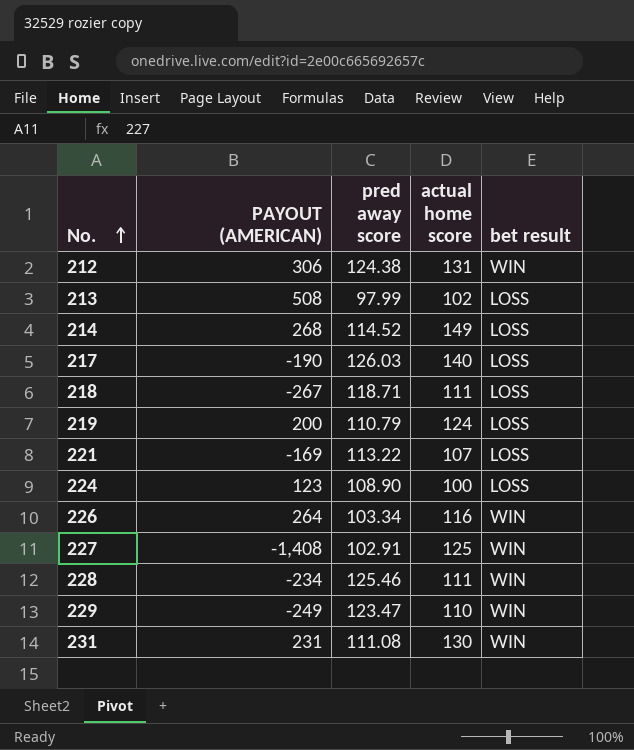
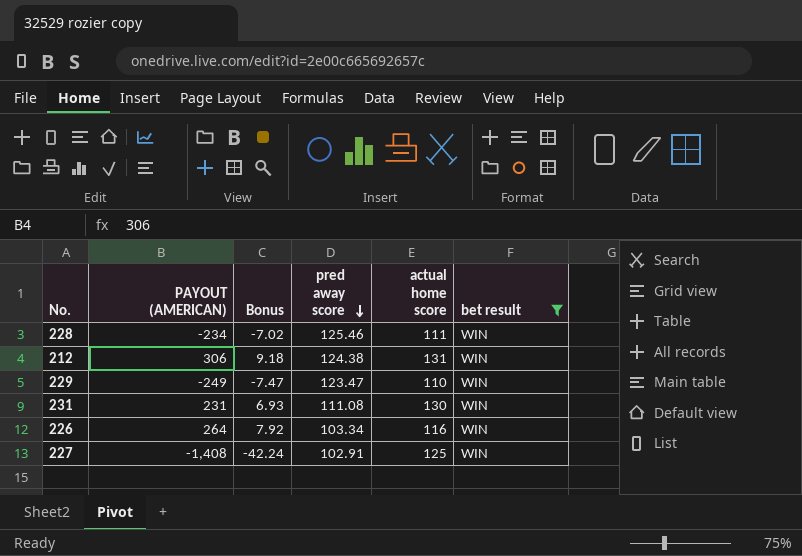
filter: none -> bet result = WIN
row order: No. ascending -> pred away score descending
column Bonus | formula: none -> [PAYOUT (AMERICAN)] * 0.03

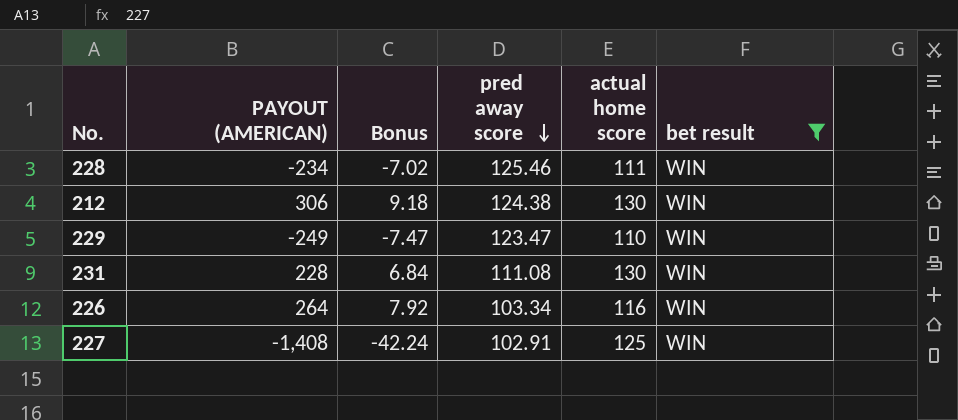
212 | actual home score: 131 -> 130
231 | PAYOUT (AMERICAN): 231 -> 228
231 | Bonus: 6.93 -> 6.84

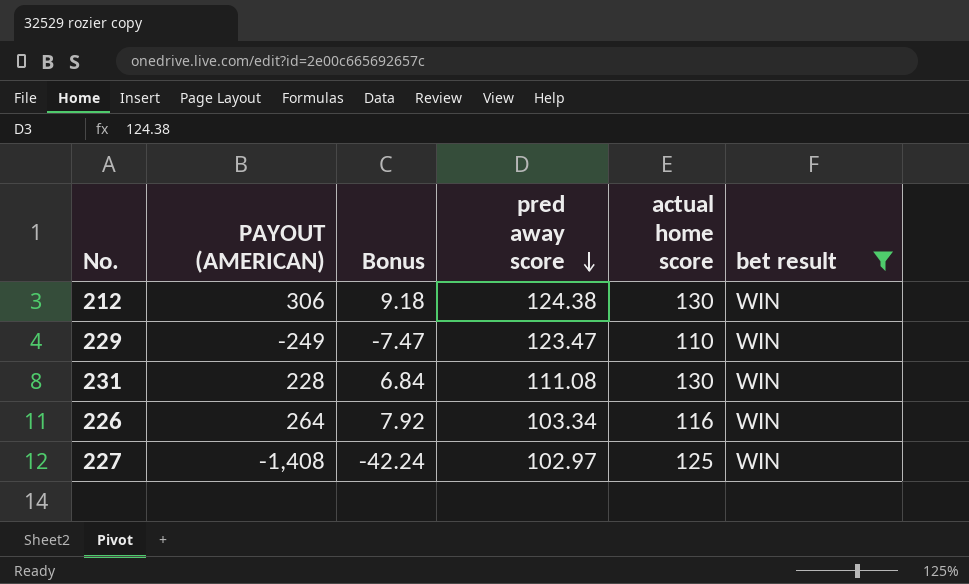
row 228: -234 | -7.02 | 125.46 | 111 | WIN -> none
227 | pred away score: 102.91 -> 102.97

